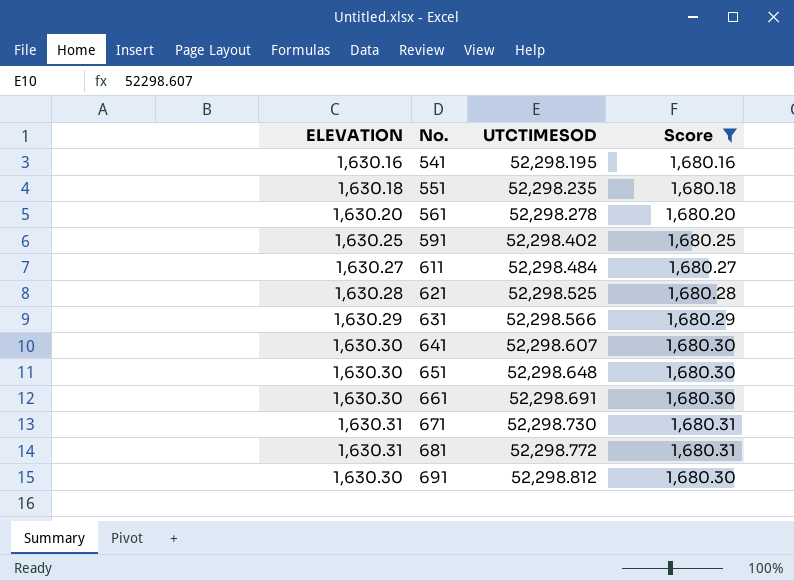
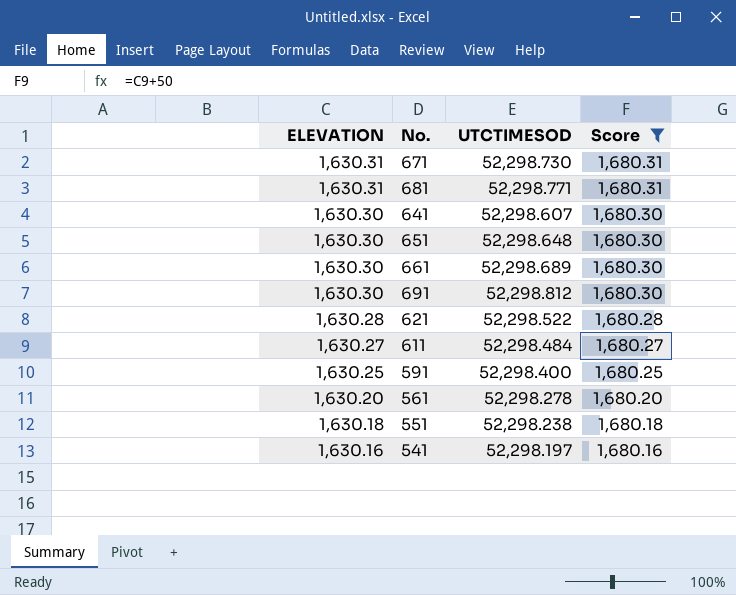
row order: No. ascending -> ELEVATION descending
row 631: 1,630.29 | 52,298.566 | 1,680.29 -> none
681 | UTCTIMESOD: 52,298.772 -> 52,298.771
661 | UTCTIMESOD: 52,298.691 -> 52,298.689
621 | UTCTIMESOD: 52,298.525 -> 52,298.522
591 | UTCTIMESOD: 52,298.402 -> 52,298.400
551 | UTCTIMESOD: 52,298.235 -> 52,298.238
541 | UTCTIMESOD: 52,298.195 -> 52,298.197

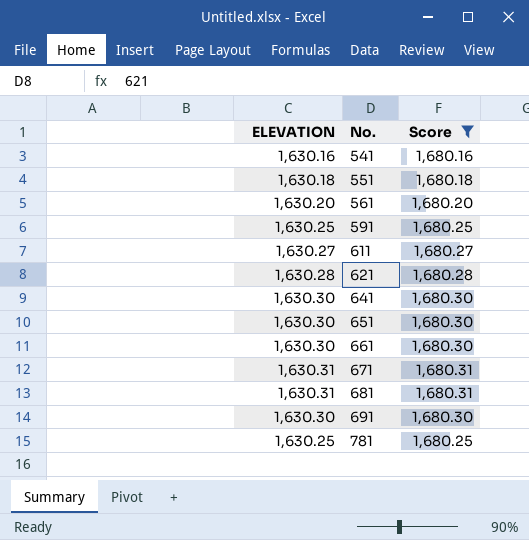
row order: ELEVATION descending -> No. ascending
column UTCTIMESOD | position: 3 -> none
row 781: none -> 1,630.25 | 1,680.25

